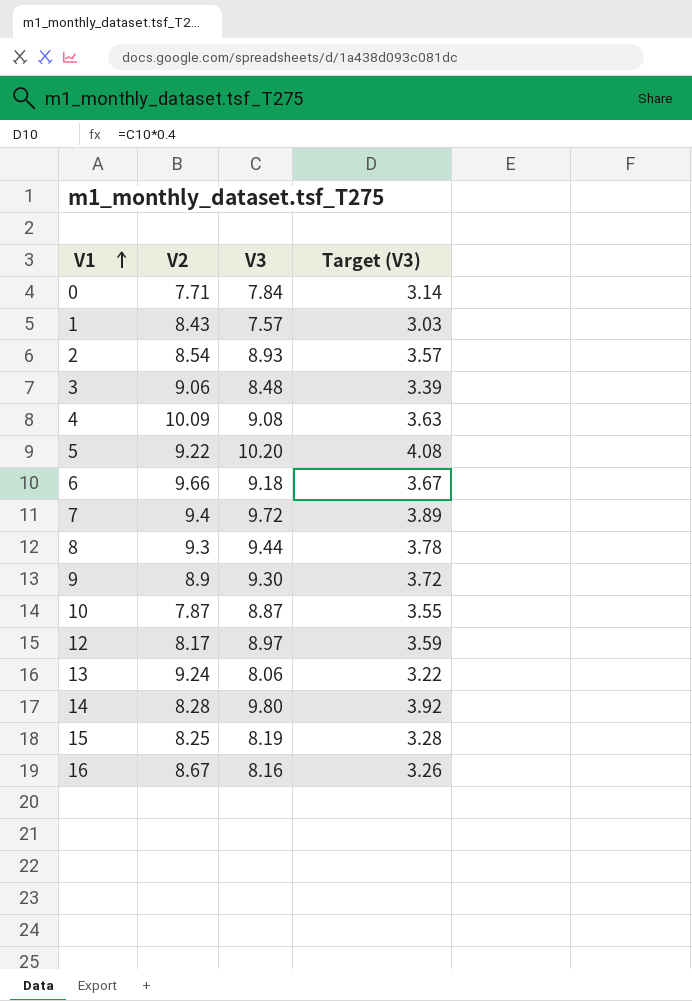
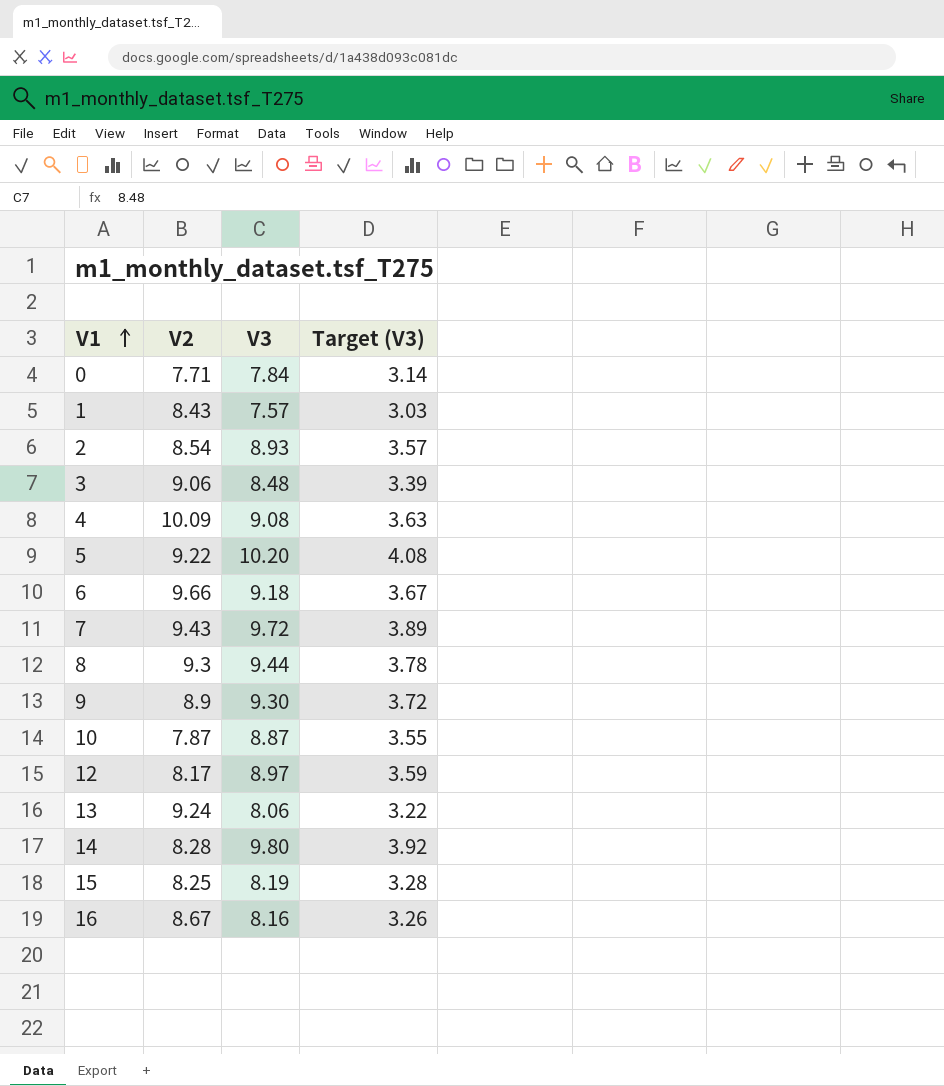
7 | V2: 9.4 -> 9.43

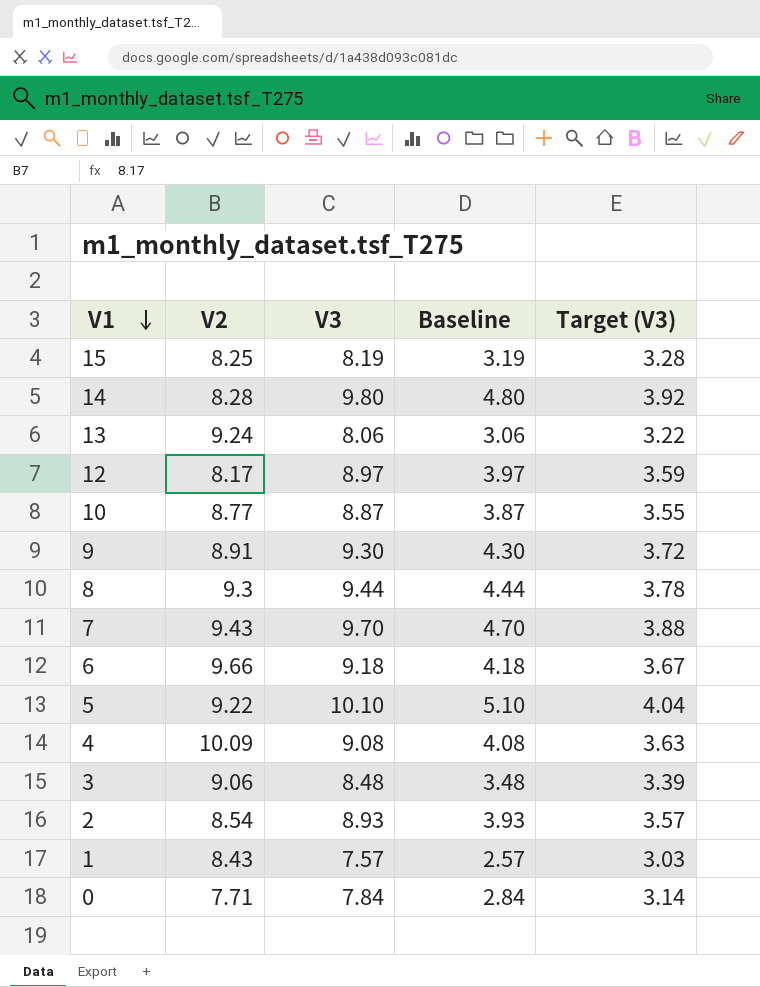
row order: V1 ascending -> V1 descending
column Baseline | formula: none -> [V3] - 5
row 16: 8.67 | 8.16 | 3.26 -> none
10 | V2: 7.87 -> 8.77
9 | V2: 8.9 -> 8.91
7 | V3: 9.72 -> 9.70
7 | Target (V3): 3.89 -> 3.88
5 | V3: 10.20 -> 10.10
5 | Target (V3): 4.08 -> 4.04

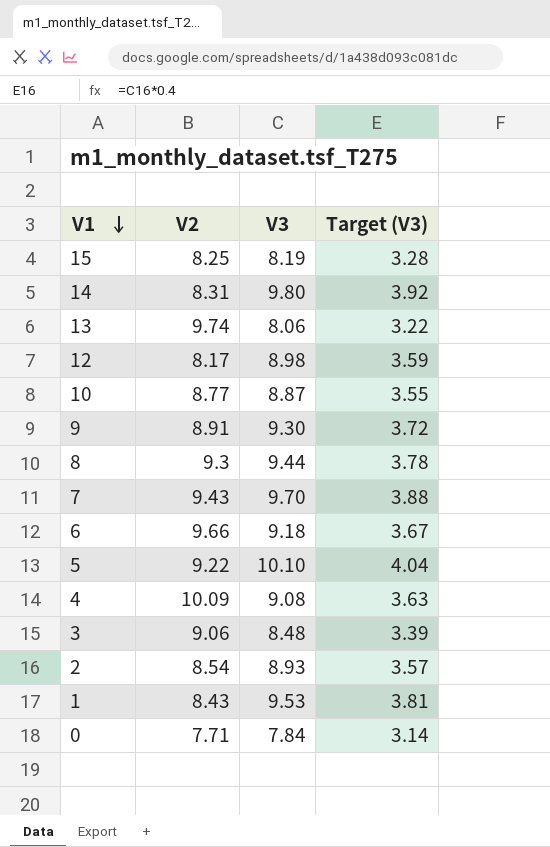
column Baseline | formula: [V3] - 5 -> none
14 | V2: 8.28 -> 8.31
13 | V2: 9.24 -> 9.74
12 | V3: 8.97 -> 8.98
1 | V3: 7.57 -> 9.53
1 | Target (V3): 3.03 -> 3.81

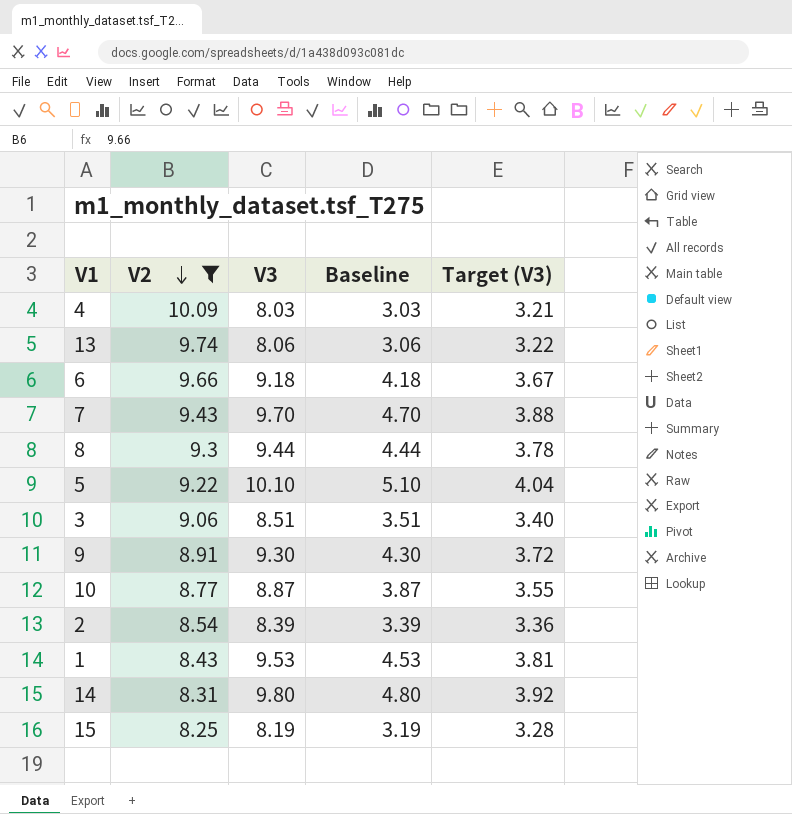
filter: none -> V2 >= 8.25
row order: V1 descending -> V2 descending
column Baseline | formula: none -> [V3] - 5
4 | V3: 9.08 -> 8.03
4 | Target (V3): 3.63 -> 3.21
3 | V3: 8.48 -> 8.51
3 | Target (V3): 3.39 -> 3.40
2 | V3: 8.93 -> 8.39
2 | Target (V3): 3.57 -> 3.36

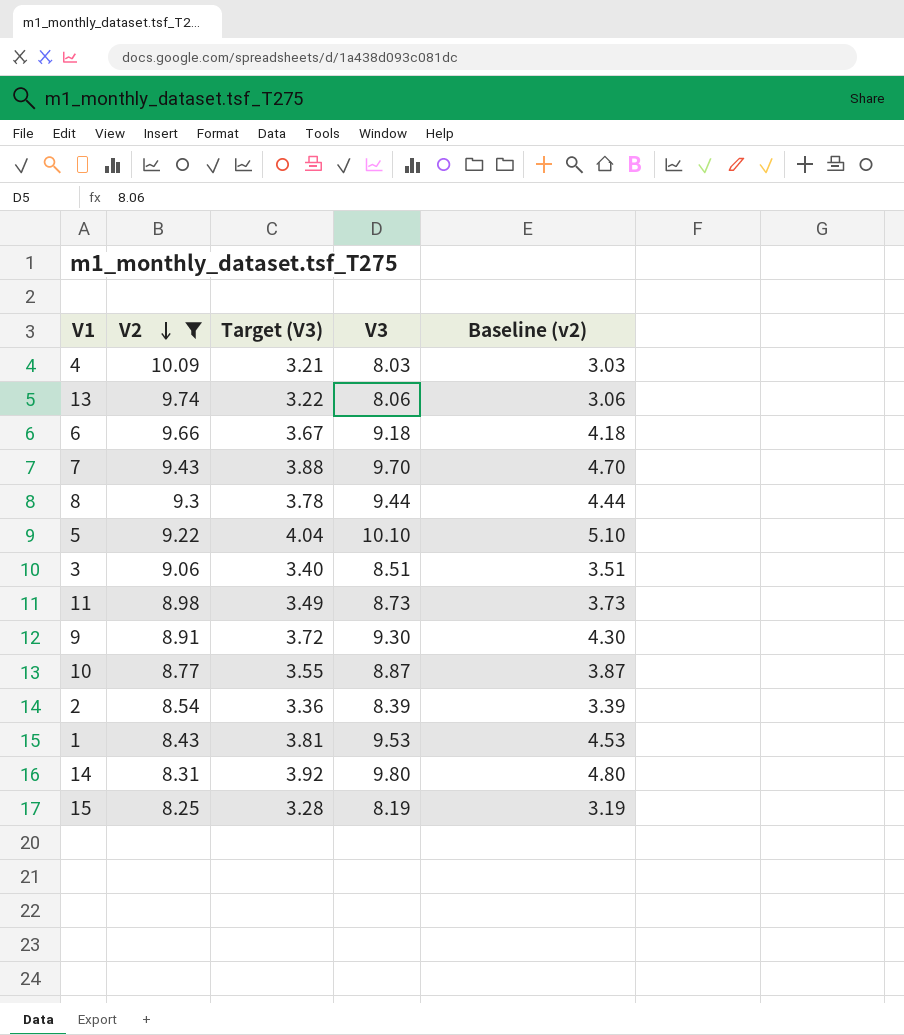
column Target (V3) | position: 5 -> 3
column name: Baseline -> Baseline (v2)
row 11: none -> 8.98 | 3.49 | 8.73 | 3.73

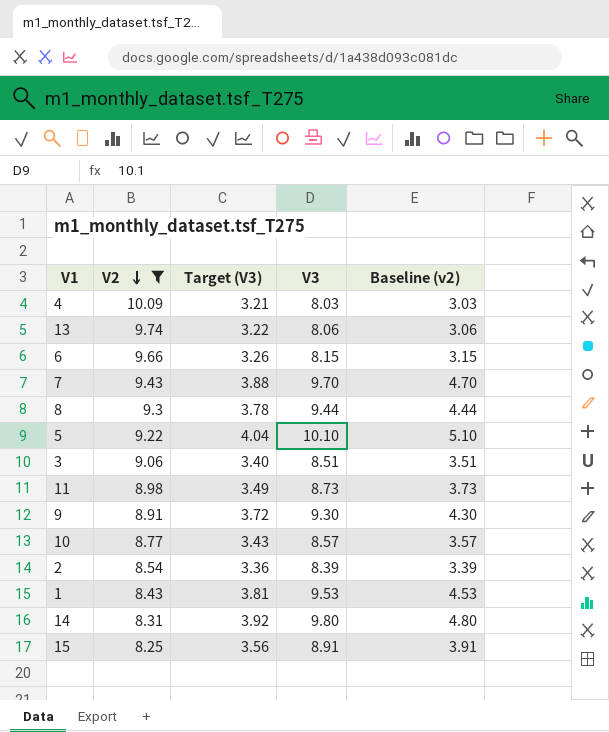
6 | Target (V3): 3.67 -> 3.26
6 | V3: 9.18 -> 8.15
6 | Baseline (v2): 4.18 -> 3.15
10 | Target (V3): 3.55 -> 3.43
10 | V3: 8.87 -> 8.57
10 | Baseline (v2): 3.87 -> 3.57
15 | Target (V3): 3.28 -> 3.56
15 | V3: 8.19 -> 8.91
15 | Baseline (v2): 3.19 -> 3.91

